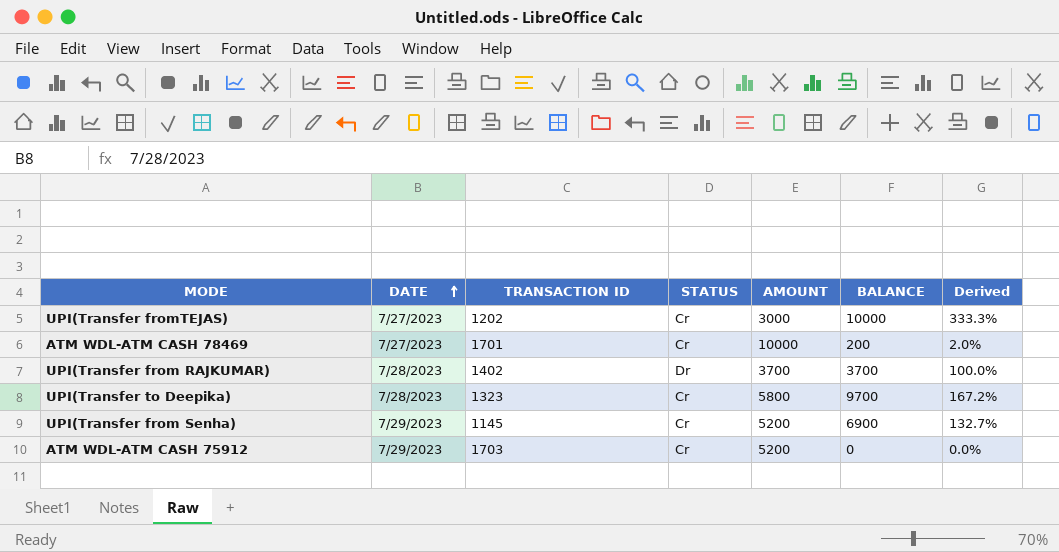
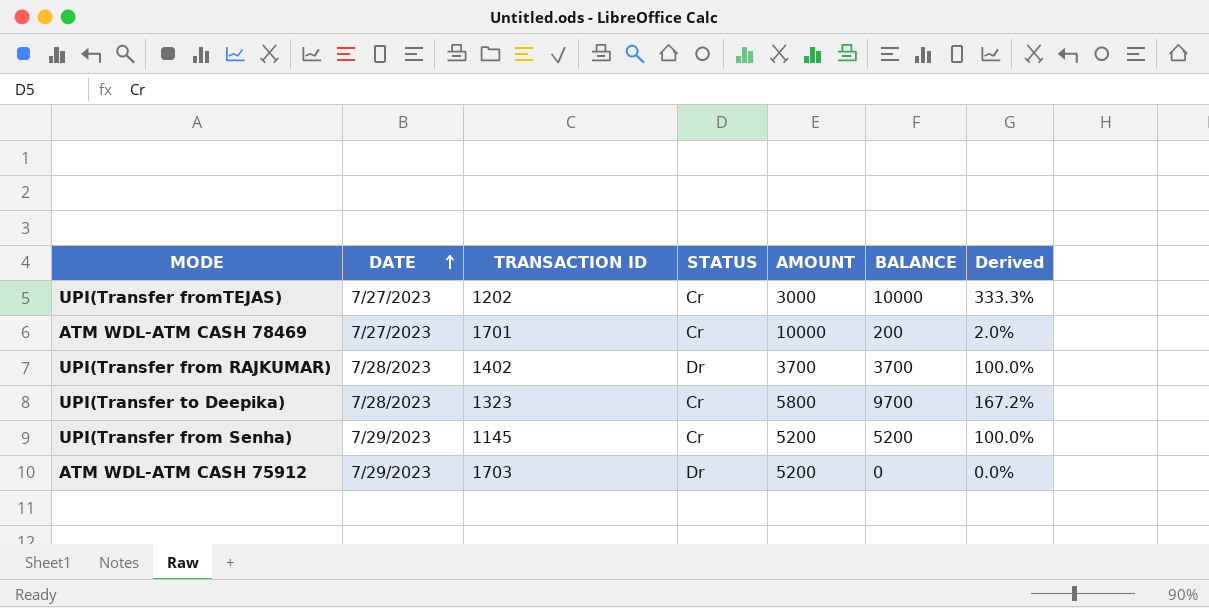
UPI(Transfer from Senha) | BALANCE: 6900 -> 5200
UPI(Transfer from Senha) | Derived: 132.7% -> 100.0%
ATM WDL-ATM CASH 75912 | STATUS: Cr -> Dr

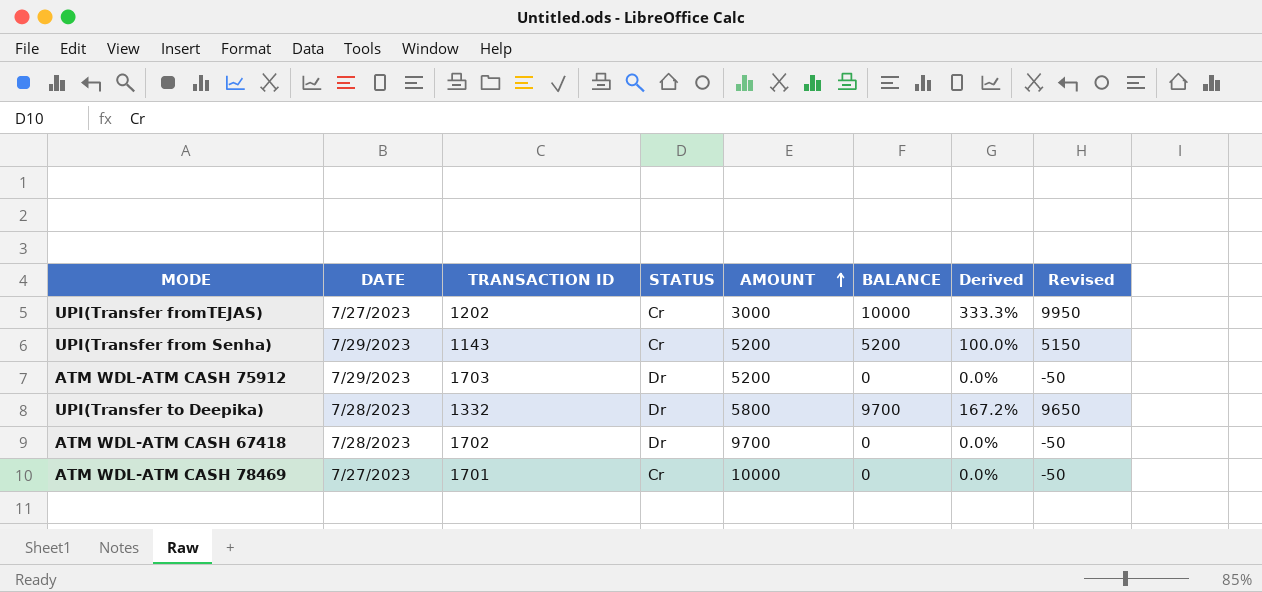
row order: DATE ascending -> AMOUNT ascending
column Revised | formula: none -> [BALANCE] - 50
row UPI(Transfer from RAJKUMAR): 7/28/2023 | 1402 | Dr | 3700 | 3700 | 100.0% -> none
UPI(Transfer from Senha) | TRANSACTION ID: 1145 -> 1143
UPI(Transfer to Deepika) | TRANSACTION ID: 1323 -> 1332
UPI(Transfer to Deepika) | STATUS: Cr -> Dr
row ATM WDL-ATM CASH 67418: none -> 7/28/2023 | 1702 | Dr | 9700 | 0 | 0.0% | -50
ATM WDL-ATM CASH 78469 | BALANCE: 200 -> 0
ATM WDL-ATM CASH 78469 | Derived: 2.0% -> 0.0%

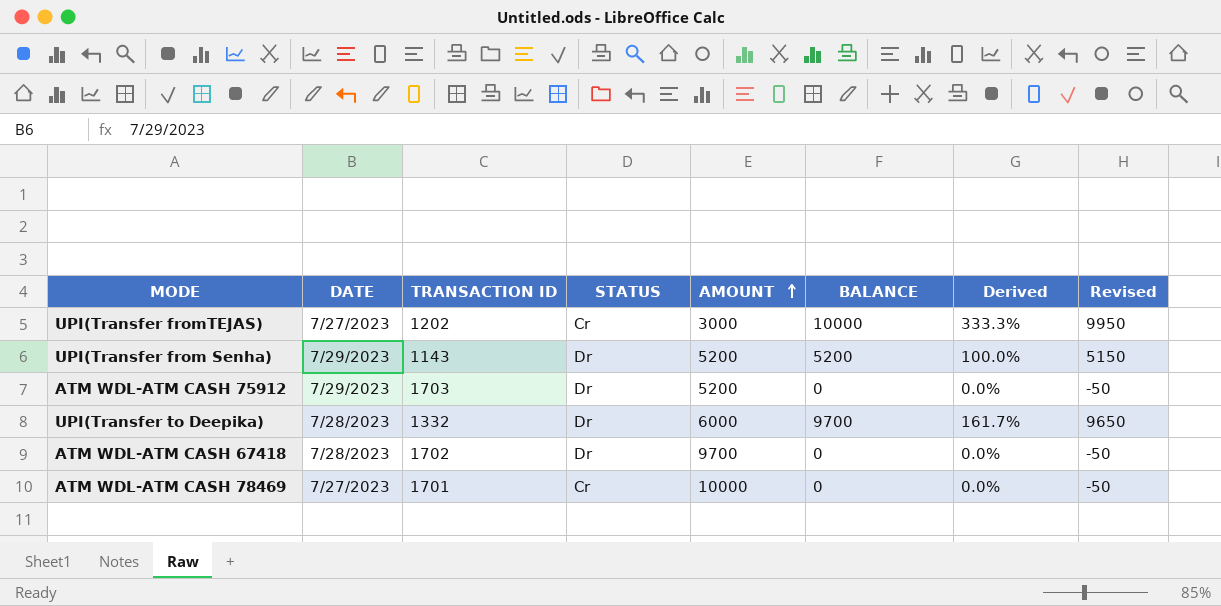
UPI(Transfer from Senha) | STATUS: Cr -> Dr
UPI(Transfer to Deepika) | AMOUNT: 5800 -> 6000
UPI(Transfer to Deepika) | Derived: 167.2% -> 161.7%

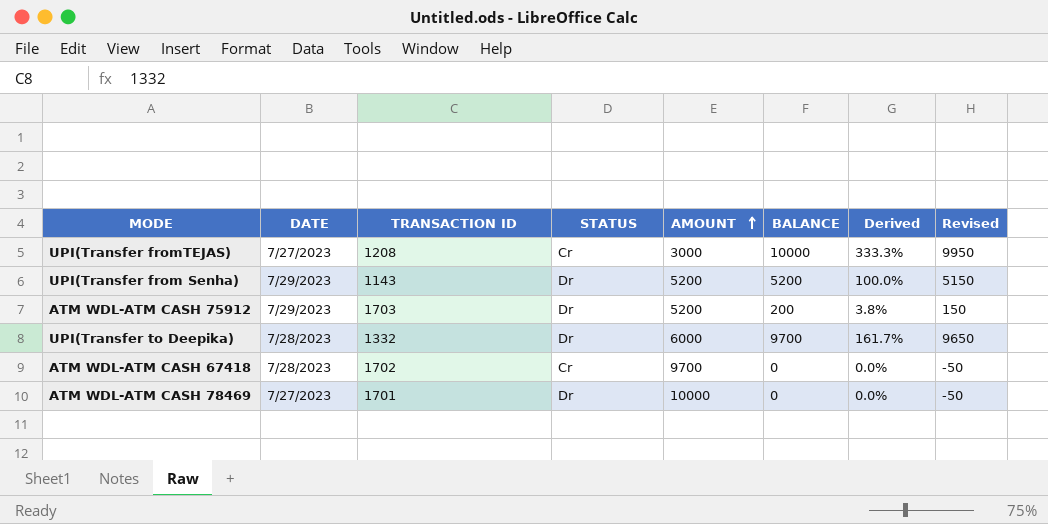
UPI(Transfer fromTEJAS) | TRANSACTION ID: 1202 -> 1208
ATM WDL-ATM CASH 75912 | BALANCE: 0 -> 200
ATM WDL-ATM CASH 75912 | Derived: 0.0% -> 3.8%
ATM WDL-ATM CASH 75912 | Revised: -50 -> 150
ATM WDL-ATM CASH 67418 | STATUS: Dr -> Cr
ATM WDL-ATM CASH 78469 | STATUS: Cr -> Dr

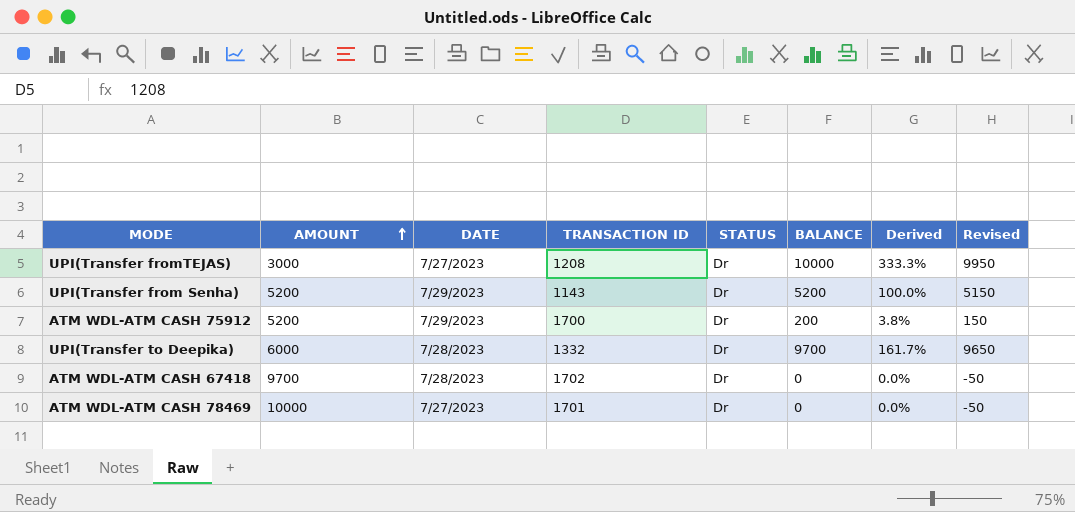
column AMOUNT | position: 5 -> 2
UPI(Transfer fromTEJAS) | STATUS: Cr -> Dr
ATM WDL-ATM CASH 75912 | TRANSACTION ID: 1703 -> 1700
ATM WDL-ATM CASH 67418 | STATUS: Cr -> Dr

